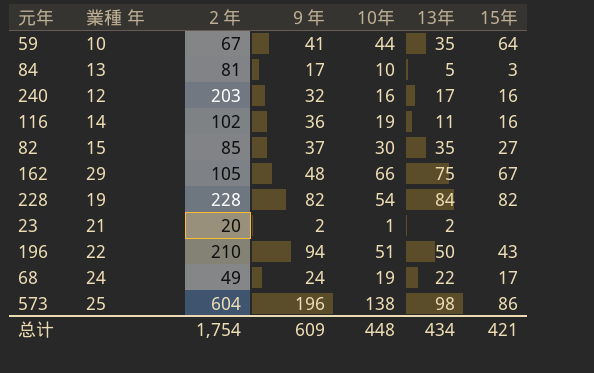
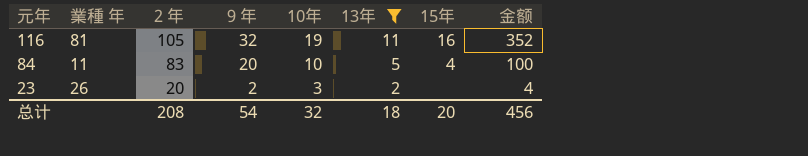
filter: none -> 13年 <= 11
row order: none -> 元年 descending
column 金额 | formula: none -> [９年] * [13年]
116 | 業種 年: 14 -> 81
116 | ２年: 102 -> 105
116 | ９年: 36 -> 32
84 | 業種 年: 13 -> 11
84 | ２年: 81 -> 83
84 | ９年: 17 -> 20
84 | 15年: 3 -> 4
23 | 業種 年: 21 -> 26
23 | 10年: 1 -> 3
总计 | ２年: 1,754 -> 208
总计 | ９年: 609 -> 54
总计 | 10年: 448 -> 32
总计 | 13年: 434 -> 18
总计 | 15年: 421 -> 20

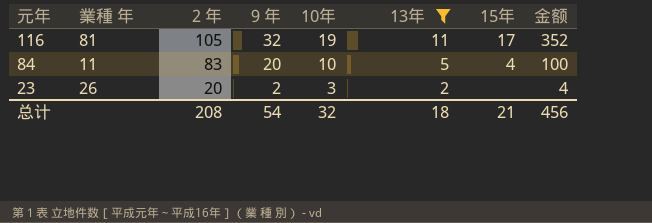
116 | 15年: 16 -> 17
总计 | 15年: 20 -> 21

